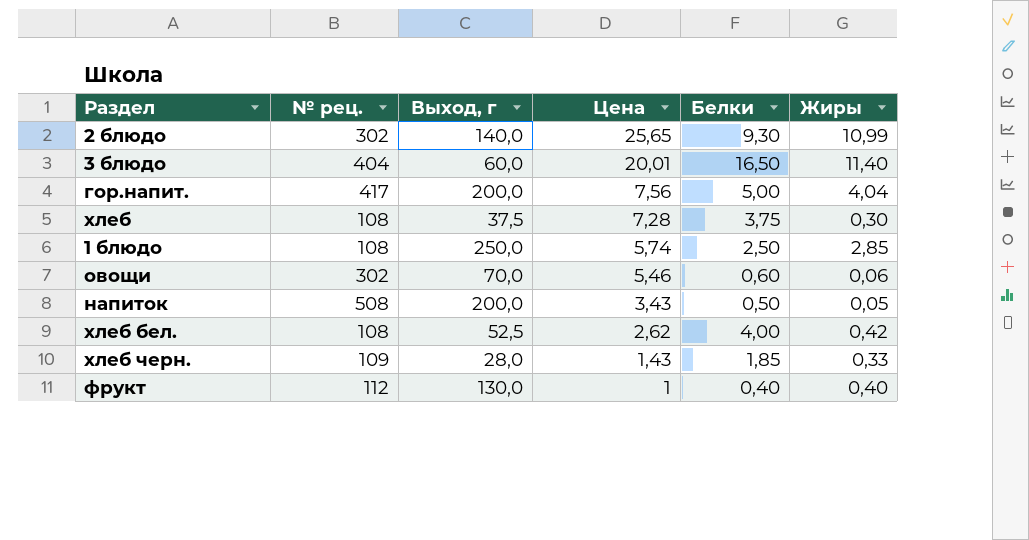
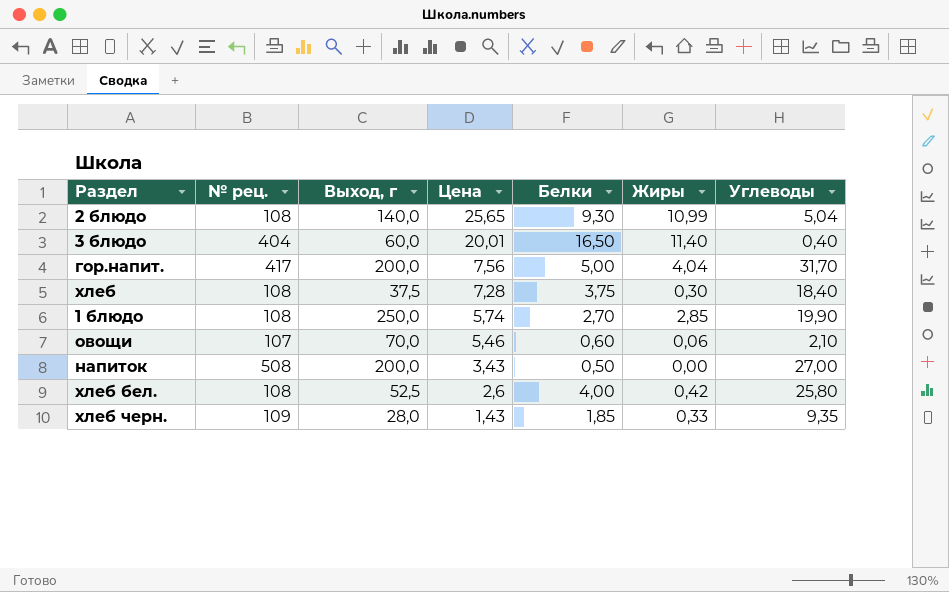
column Углеводы | position: none -> 7
row фрукт: 112 | 130,0 | 1 | 0,40 | 0,40 -> none
2 блюдо | № рец.: 302 -> 108
1 блюдо | Белки: 2,50 -> 2,70
овощи | № рец.: 302 -> 107
напиток | Жиры: 0,05 -> 0,00
хлеб бел. | Цена: 2,62 -> 2,6

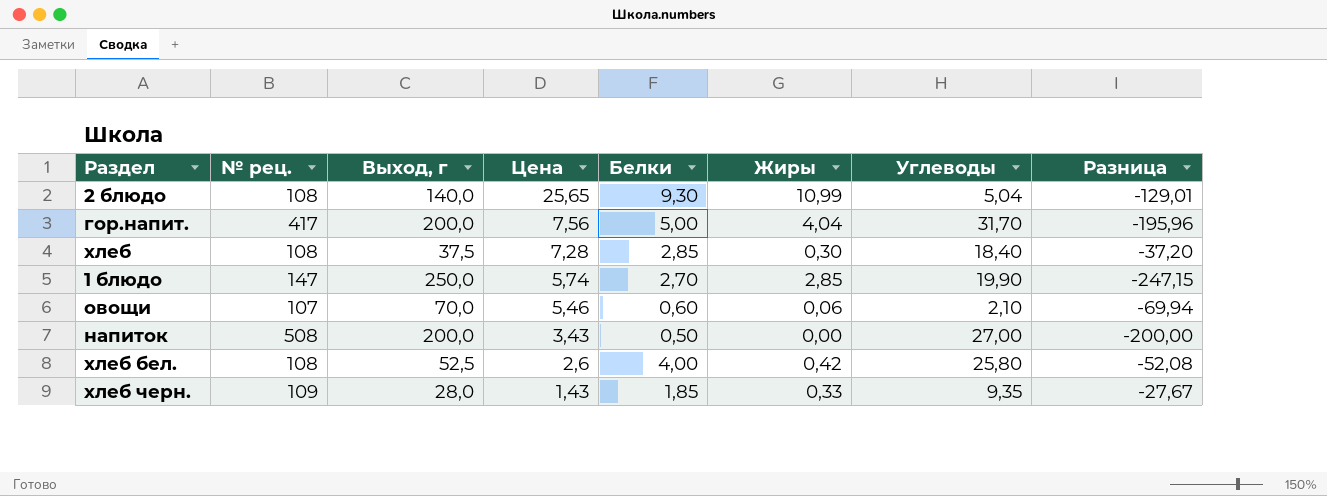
column Разница | formula: none -> [Жиры] - [Выход, г]
row 3 блюдо: 404 | 60,0 | 20,01 | 16,50 | 11,40 | 0,40 -> none
хлеб | Белки: 3,75 -> 2,85
1 блюдо | № рец.: 108 -> 147

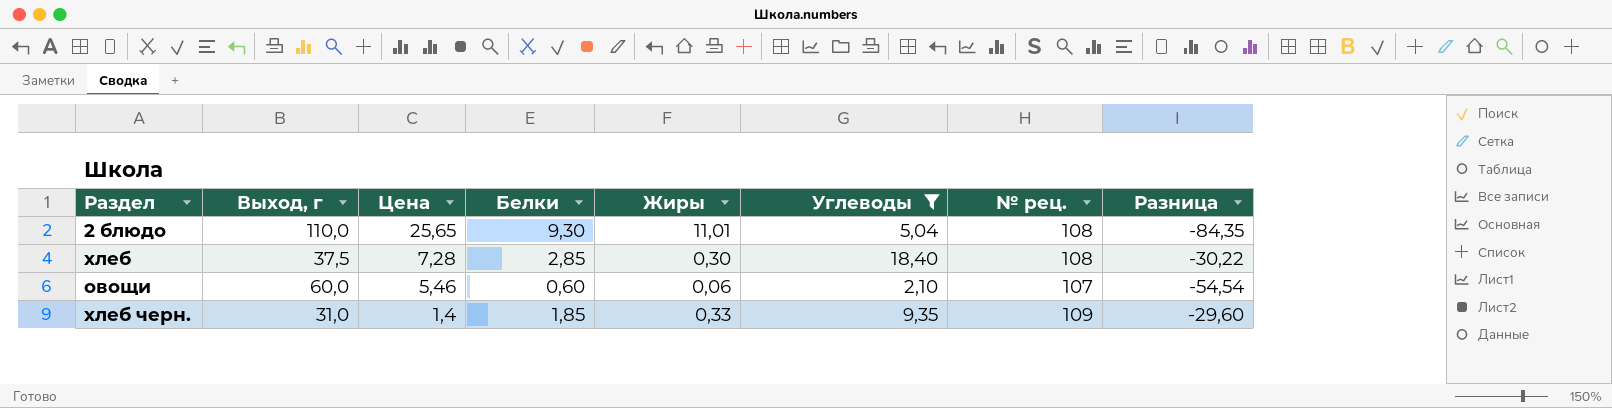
filter: none -> Углеводы <= 18,40
column № рец. | position: 2 -> 7
column Разница | formula: [Жиры] - [Выход, г] -> [Цена] - [Выход, г]
2 блюдо | Выход, г: 140,0 -> 110,0
2 блюдо | Жиры: 10,99 -> 11,01
овощи | Выход, г: 70,0 -> 60,0
хлеб черн. | Выход, г: 28,0 -> 31,0
хлеб черн. | Цена: 1,43 -> 1,4

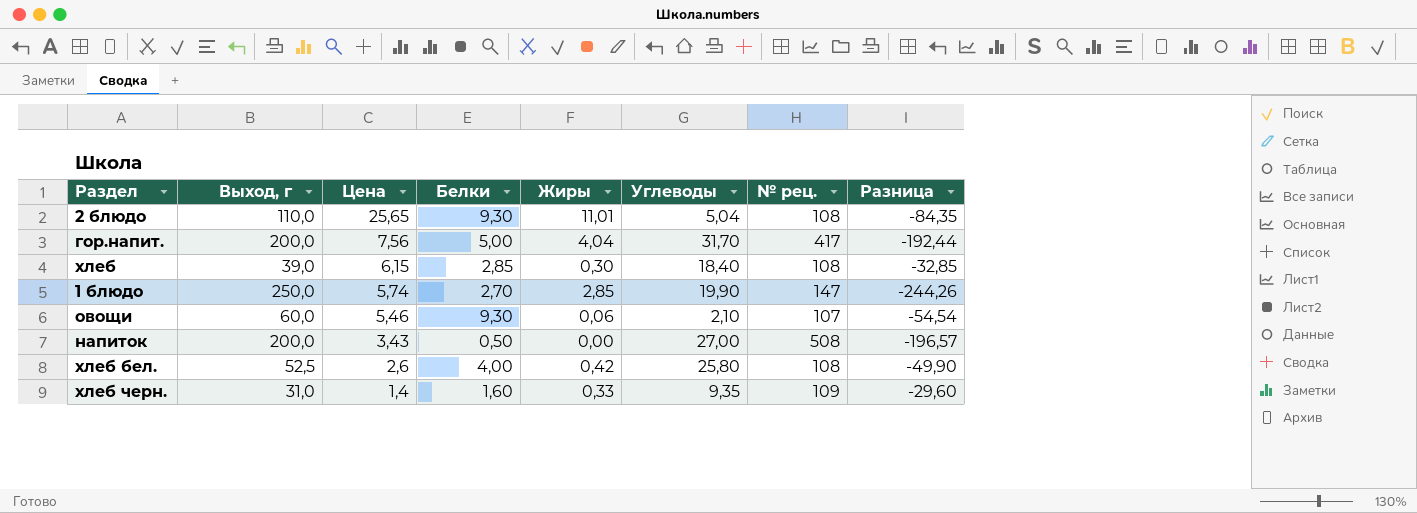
filter: Углеводы <= 18,40 -> none
хлеб | Выход, г: 37,5 -> 39,0
хлеб | Цена: 7,28 -> 6,15
хлеб | Разница: -30,22 -> -32,85
овощи | Белки: 0,60 -> 9,30
хлеб черн. | Белки: 1,85 -> 1,60

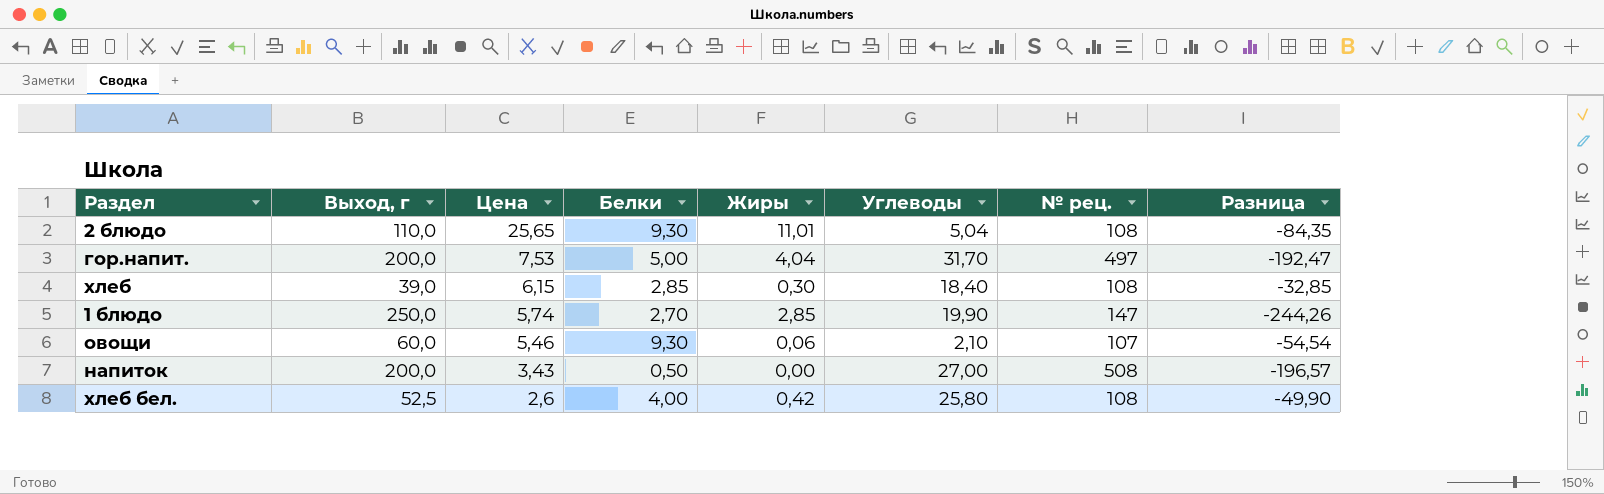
row хлеб черн.: 31,0 | 1,4 | 1,60 | 0,33 | 9,35 | 109 | -29,60 -> none
гор.напит. | Цена: 7,56 -> 7,53
гор.напит. | № рец.: 417 -> 497
гор.напит. | Разница: -192,44 -> -192,47

